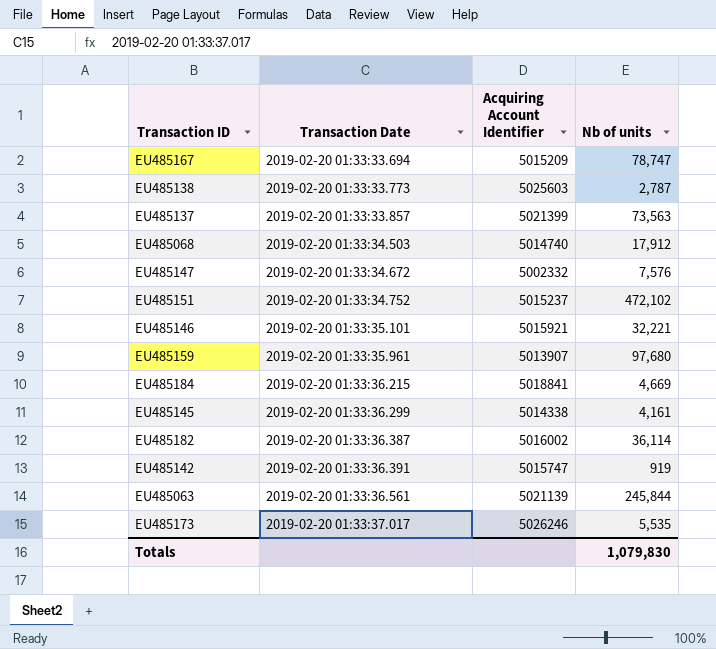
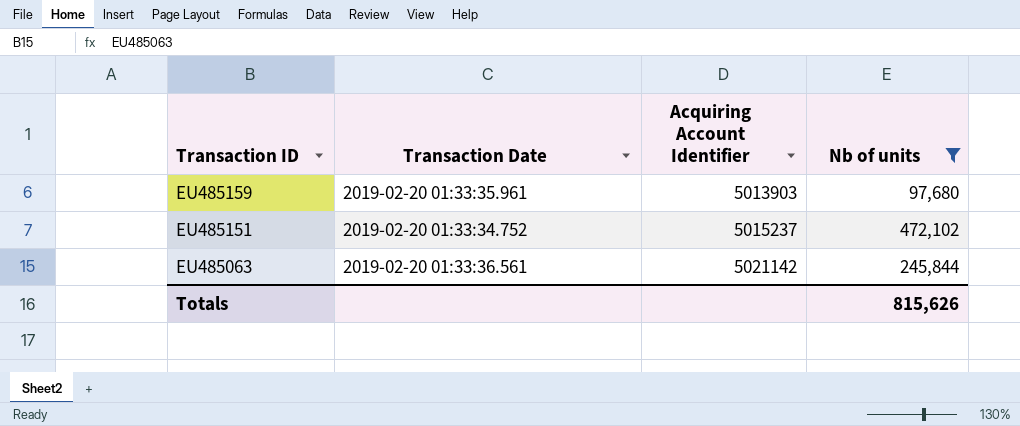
filter: none -> Nb of units >= 97,680
row order: Transaction Date ascending -> Transaction ID descending
EU485159 | Acquiring Account Identifier: 5013907 -> 5013903
EU485063 | Acquiring Account Identifier: 5021139 -> 5021142
Totals | Nb of units: 1,079,830 -> 815,626

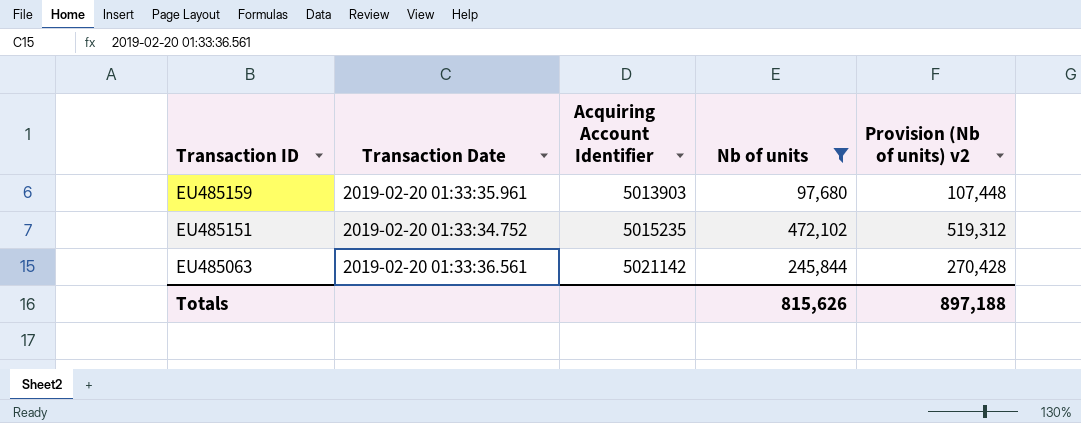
column Provision (Nb of units) v2 | formula: none -> [Nb of units] * 1.1
EU485151 | Acquiring Account Identifier: 5015237 -> 5015235

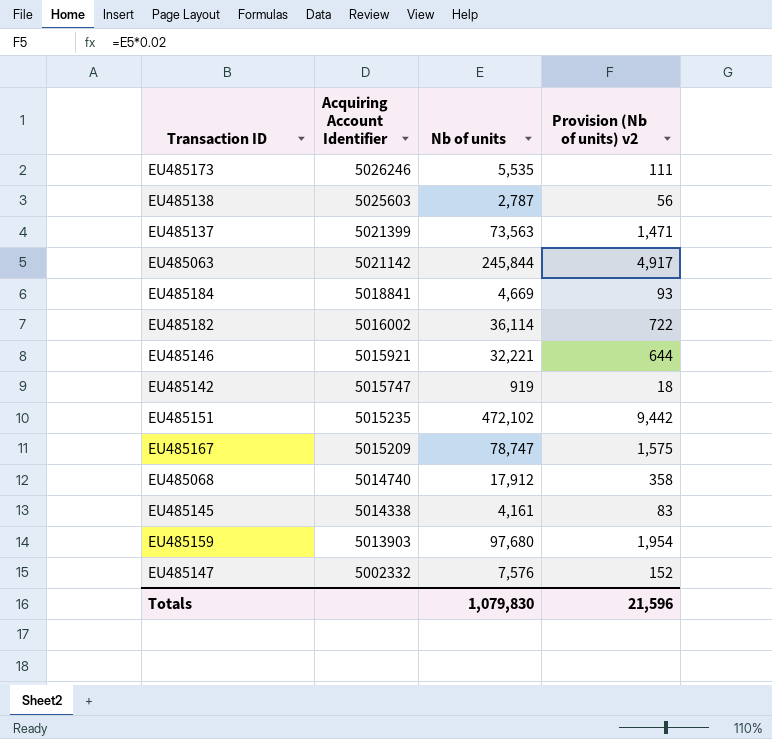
filter: Nb of units >= 97,680 -> none
row order: Transaction ID descending -> Acquiring Account Identifier descending
column Transaction Date | position: 2 -> none
column Provision (Nb of units) v2 | formula: [Nb of units] * 1.1 -> [Nb of units] * 0.02
Totals | Nb of units: 815,626 -> 1,079,830
Totals | Provision (Nb of units) v2: 897,188 -> 21,596

